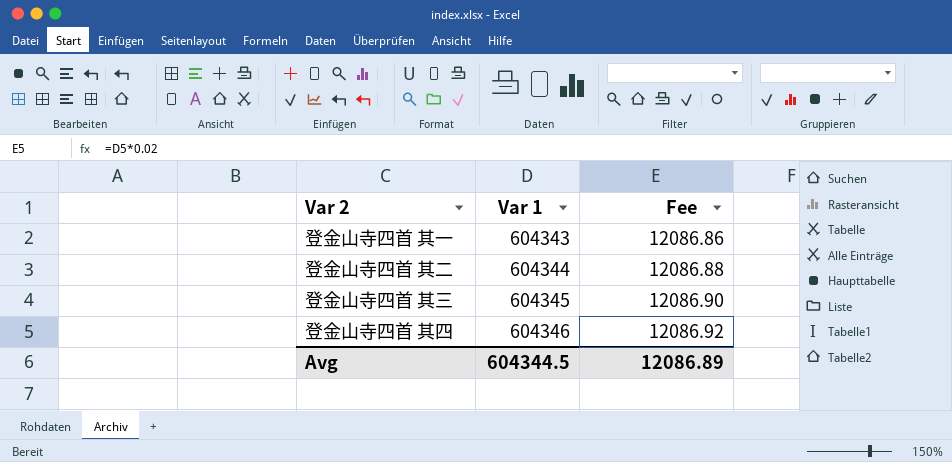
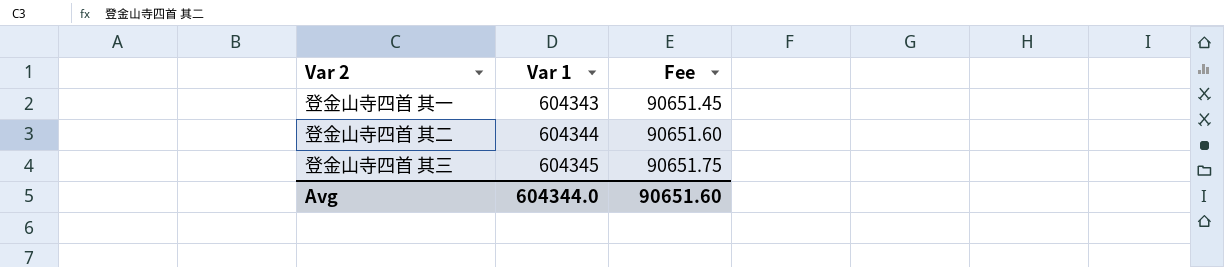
column Fee | formula: [Var 1] * 0.02 -> [Var 1] * 0.15
row 登金山寺四首 其四: 604346 | 12086.92 -> none
Avg | Var 1: 604344.5 -> 604344.0
Avg | Fee: 12086.89 -> 90651.60

